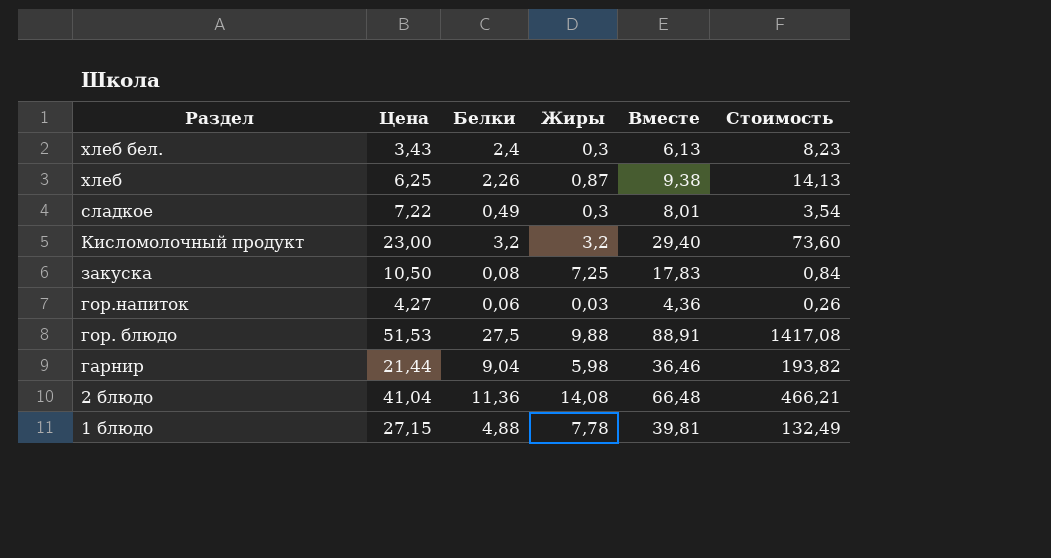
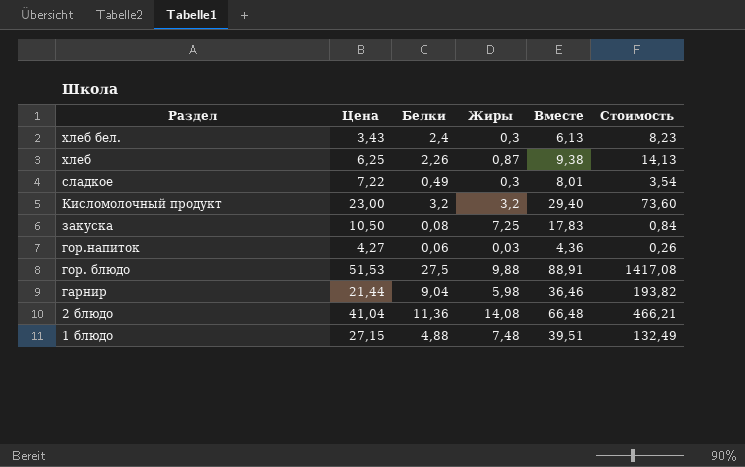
1 блюдо | Жиры: 7,78 -> 7,48
1 блюдо | Вместе: 39,81 -> 39,51

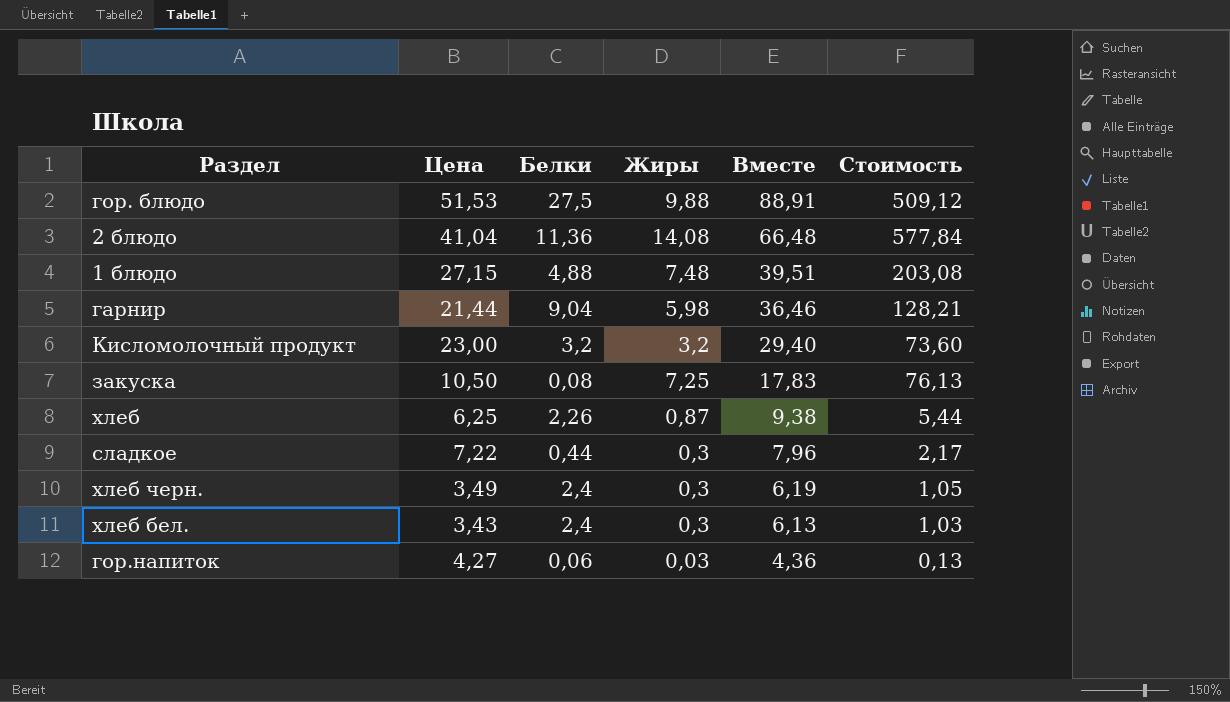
row order: Раздел descending -> Вместе descending
column Стоимость | formula: [Цена] * [Белки] -> [Цена] * [Жиры]
сладкое | Белки: 0,49 -> 0,44
сладкое | Вместе: 8,01 -> 7,96
row хлеб черн.: none -> 3,49 | 2,4 | 0,3 | 6,19 | 1,05

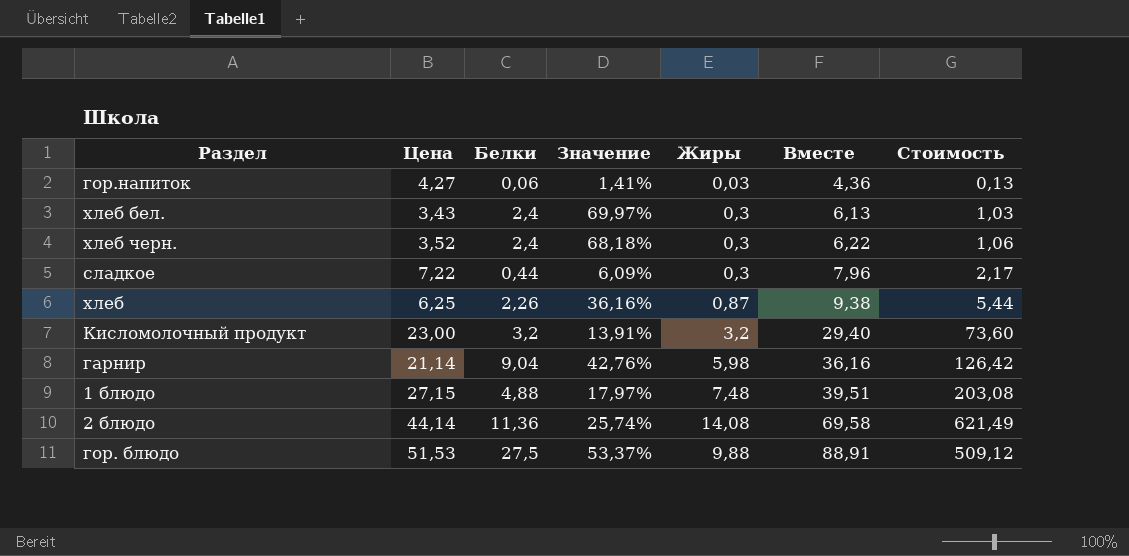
row order: Вместе descending -> Вместе ascending
column Значение | formula: none -> [Белки] / [Цена]
row закуска: 10,50 | 0,08 | 7,25 | 17,83 | 76,13 -> none
хлеб черн. | Цена: 3,49 -> 3,52
хлеб черн. | Вместе: 6,19 -> 6,22
хлеб черн. | Стоимость: 1,05 -> 1,06
гарнир | Цена: 21,44 -> 21,14
гарнир | Вместе: 36,46 -> 36,16
гарнир | Стоимость: 128,21 -> 126,42
2 блюдо | Цена: 41,04 -> 44,14
2 блюдо | Вместе: 66,48 -> 69,58
2 блюдо | Стоимость: 577,84 -> 621,49

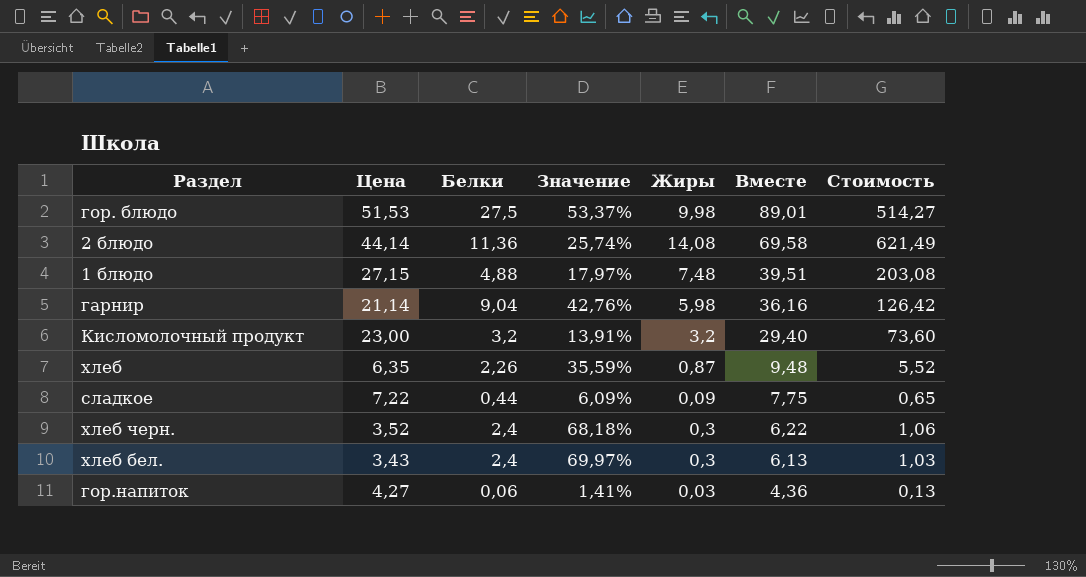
row order: Вместе ascending -> Вместе descending
гор. блюдо | Жиры: 9,88 -> 9,98
гор. блюдо | Вместе: 88,91 -> 89,01
гор. блюдо | Стоимость: 509,12 -> 514,27
хлеб | Цена: 6,25 -> 6,35
хлеб | Значение: 36,16% -> 35,59%
хлеб | Вместе: 9,38 -> 9,48
хлеб | Стоимость: 5,44 -> 5,52
сладкое | Жиры: 0,3 -> 0,09
сладкое | Вместе: 7,96 -> 7,75
сладкое | Стоимость: 2,17 -> 0,65

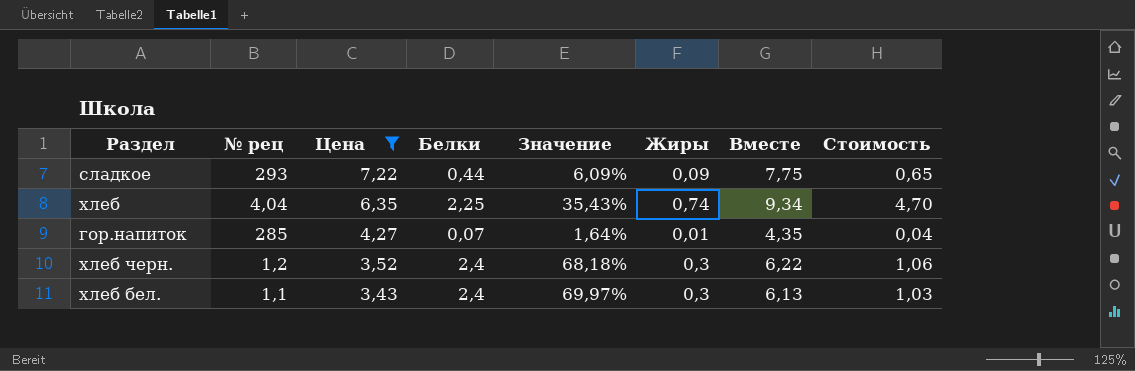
filter: none -> Цена <= 7,22
row order: Вместе descending -> Цена descending
column № рец | position: none -> 2
хлеб | Белки: 2,26 -> 2,25
хлеб | Значение: 35,59% -> 35,43%
хлеб | Жиры: 0,87 -> 0,74
хлеб | Вместе: 9,48 -> 9,34
хлеб | Стоимость: 5,52 -> 4,70
гор.напиток | Белки: 0,06 -> 0,07
гор.напиток | Значение: 1,41% -> 1,64%
гор.напиток | Жиры: 0,03 -> 0,01
гор.напиток | Вместе: 4,36 -> 4,35
гор.напиток | Стоимость: 0,13 -> 0,04

